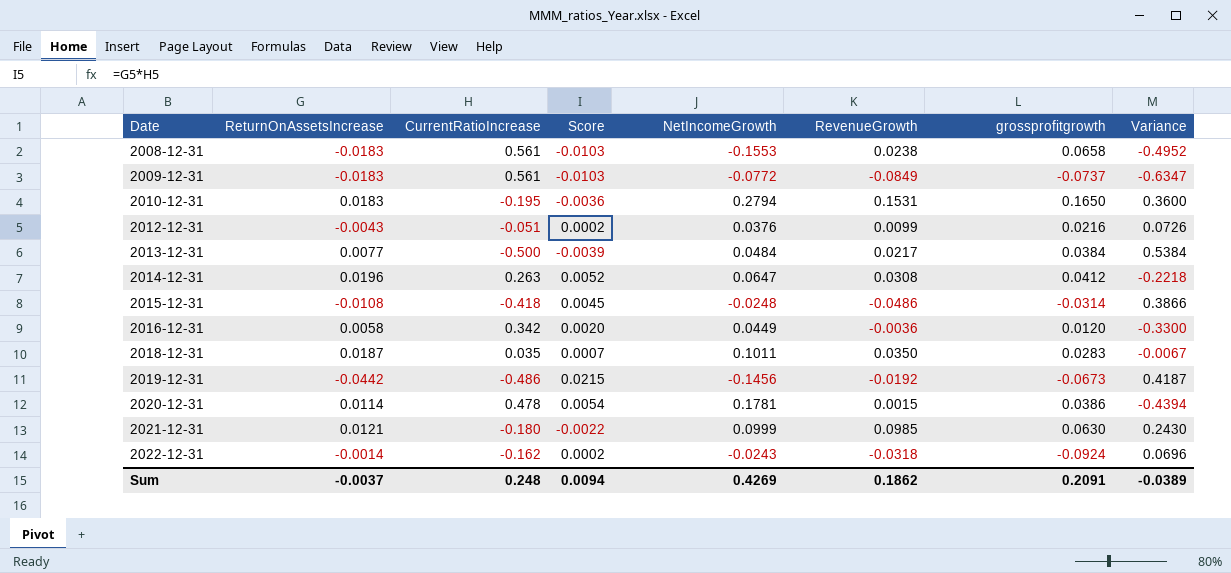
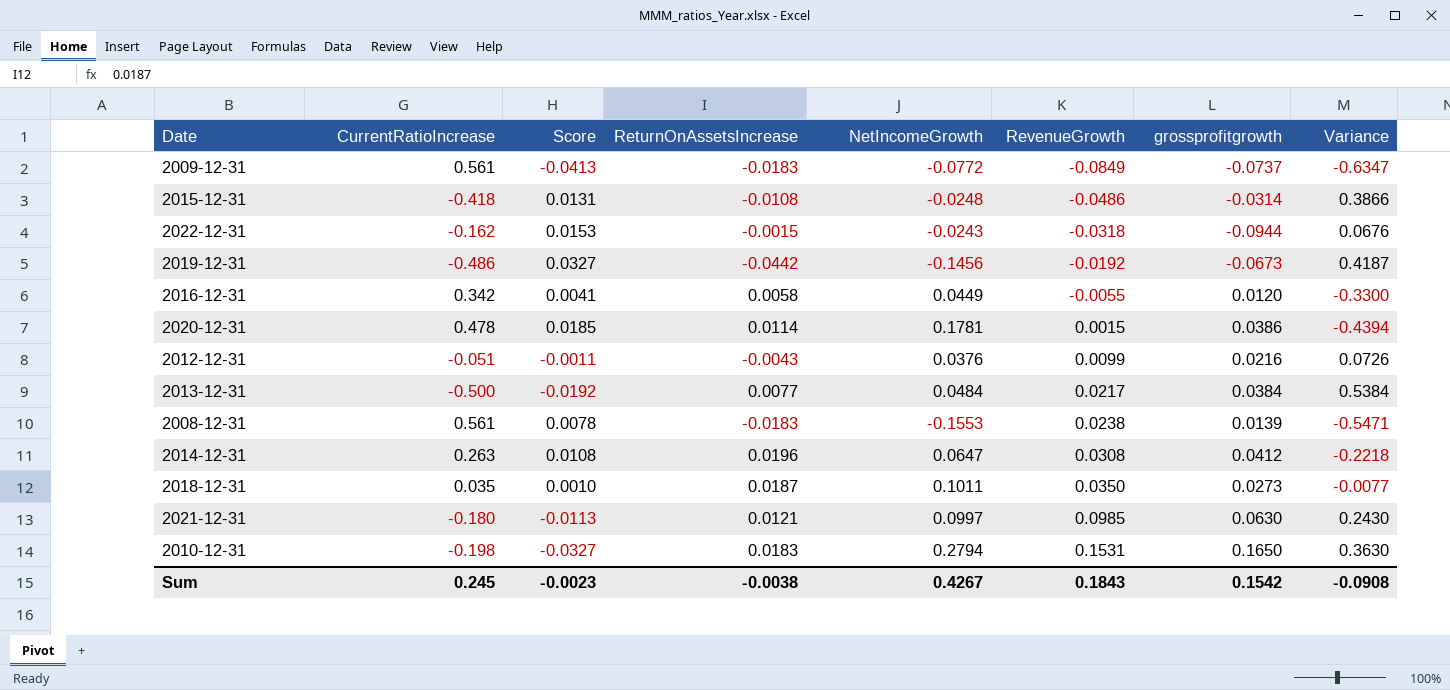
row order: Date ascending -> RevenueGrowth ascending
column Score | formula: [ReturnOnAssetsIncrease] * [CurrentRatioIncrease] -> [CurrentRatioIncrease] * [grossprofitgrowth]
column ReturnOnAssetsIncrease | position: 2 -> 4
2022-12-31 | ReturnOnAssetsIncrease: -0.0014 -> -0.0015
2022-12-31 | grossprofitgrowth: -0.0924 -> -0.0944
2022-12-31 | Variance: 0.0696 -> 0.0676
2016-12-31 | RevenueGrowth: -0.0036 -> -0.0055
2008-12-31 | grossprofitgrowth: 0.0658 -> 0.0139
2008-12-31 | Variance: -0.4952 -> -0.5471
2018-12-31 | grossprofitgrowth: 0.0283 -> 0.0273
2018-12-31 | Variance: -0.0067 -> -0.0077
2021-12-31 | NetIncomeGrowth: 0.0999 -> 0.0997
2010-12-31 | CurrentRatioIncrease: -0.195 -> -0.198
2010-12-31 | Variance: 0.3600 -> 0.3630
Sum | CurrentRatioIncrease: 0.248 -> 0.245
Sum | Score: 0.0094 -> -0.0023
Sum | ReturnOnAssetsIncrease: -0.0037 -> -0.0038
Sum | NetIncomeGrowth: 0.4269 -> 0.4267
Sum | RevenueGrowth: 0.1862 -> 0.1843
Sum | grossprofitgrowth: 0.2091 -> 0.1542
Sum | Variance: -0.0389 -> -0.0908

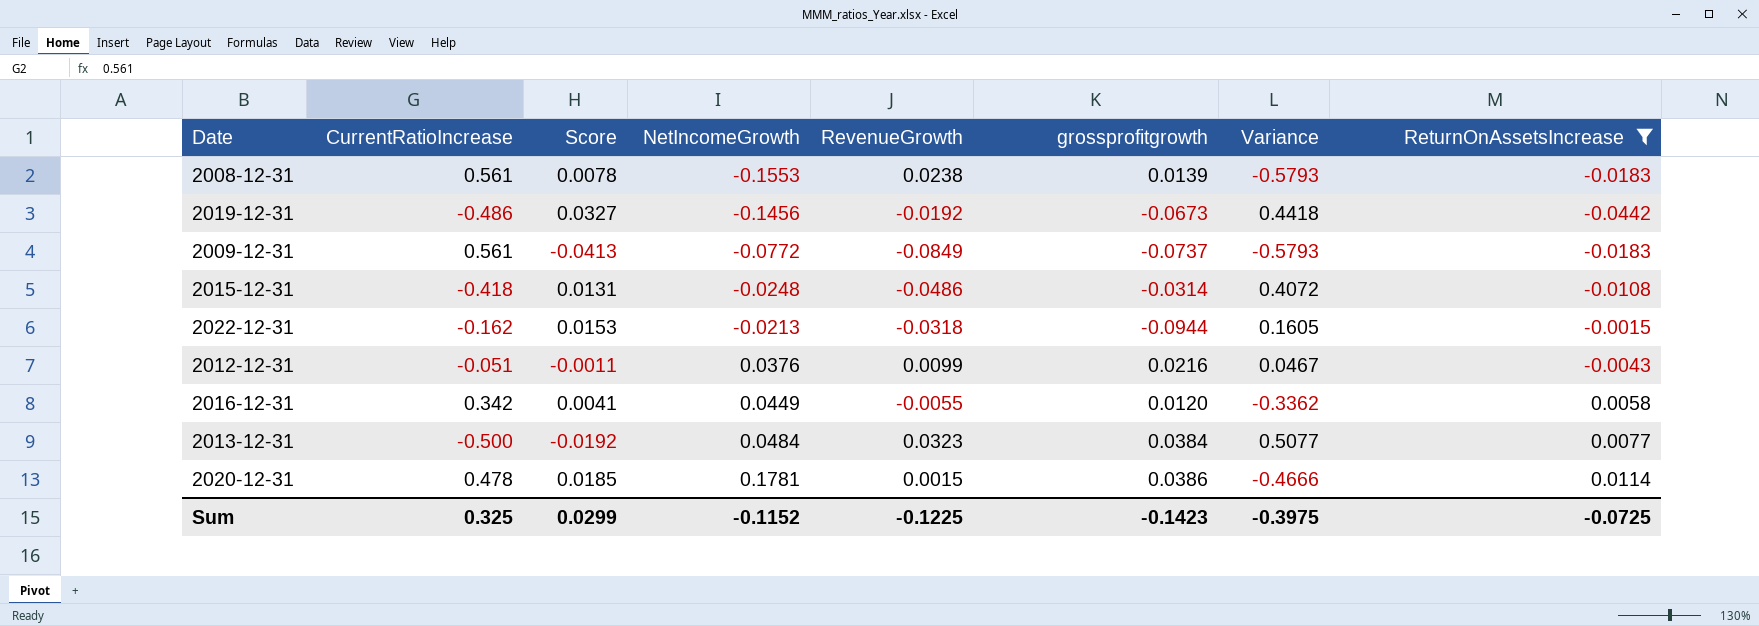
filter: none -> ReturnOnAssetsIncrease <= 0.0114
row order: RevenueGrowth ascending -> NetIncomeGrowth ascending
column Variance | formula: [grossprofitgrowth] - [CurrentRatioIncrease] -> [ReturnOnAssetsIncrease] - [CurrentRatioIncrease]
column ReturnOnAssetsIncrease | position: 4 -> 8
2022-12-31 | NetIncomeGrowth: -0.0243 -> -0.0213
2013-12-31 | RevenueGrowth: 0.0217 -> 0.0323
Sum | CurrentRatioIncrease: 0.245 -> 0.325
Sum | Score: -0.0023 -> 0.0299
Sum | NetIncomeGrowth: 0.4267 -> -0.1152
Sum | RevenueGrowth: 0.1843 -> -0.1225
Sum | grossprofitgrowth: 0.1542 -> -0.1423
Sum | Variance: -0.0908 -> -0.3975
Sum | ReturnOnAssetsIncrease: -0.0038 -> -0.0725

